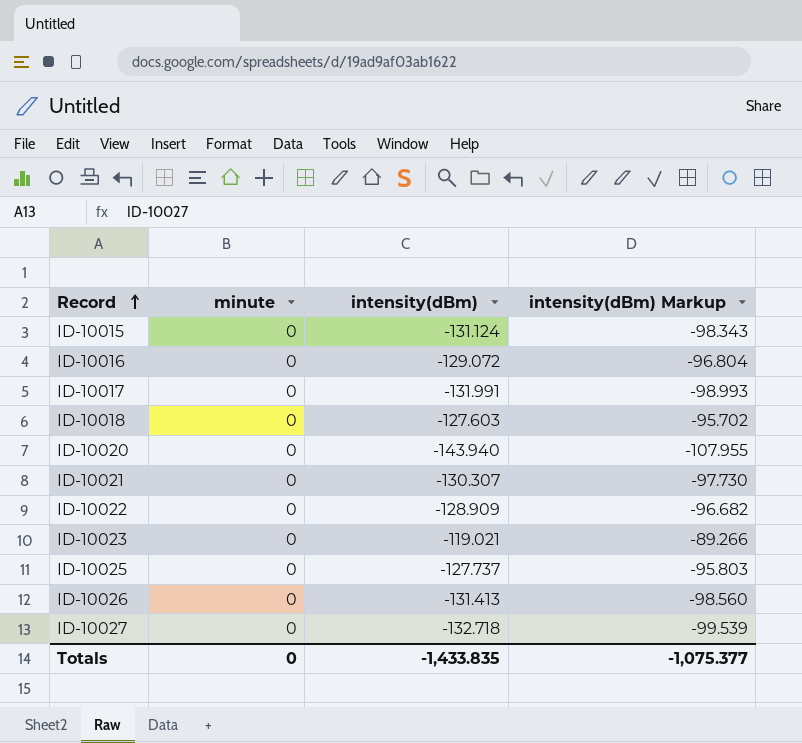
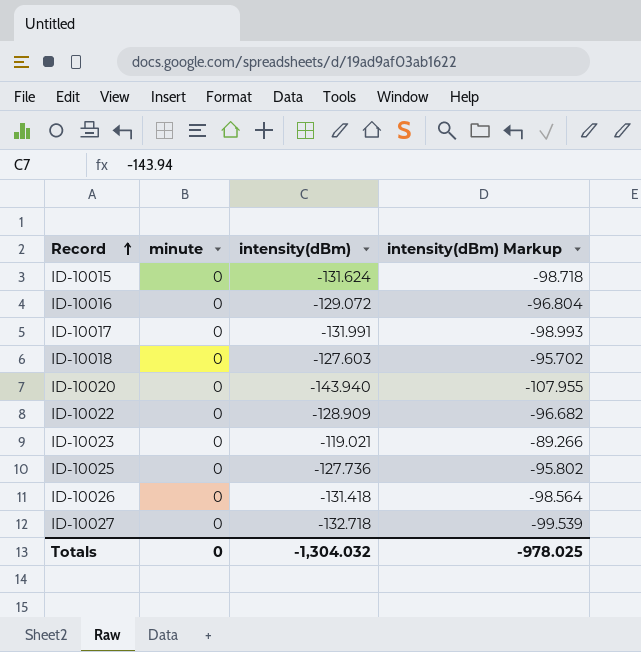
row ID-10021: 0 | -130.307 | -97.730 -> none
ID-10015 | intensity(dBm): -131.124 -> -131.624
ID-10015 | intensity(dBm) Markup: -98.343 -> -98.718
ID-10025 | intensity(dBm): -127.737 -> -127.736
ID-10025 | intensity(dBm) Markup: -95.803 -> -95.802
ID-10026 | intensity(dBm): -131.413 -> -131.418
ID-10026 | intensity(dBm) Markup: -98.560 -> -98.564
Totals | intensity(dBm): -1,433.835 -> -1,304.032
Totals | intensity(dBm) Markup: -1,075.377 -> -978.025

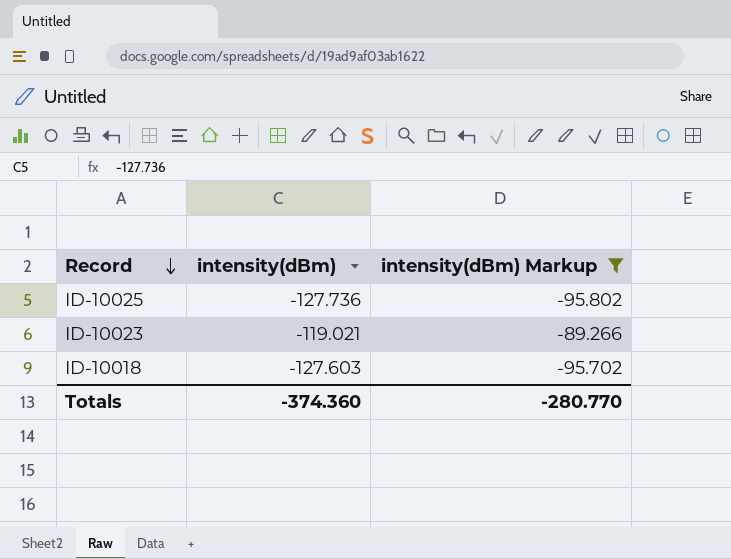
filter: none -> intensity(dBm) Markup >= -95.802
row order: Record ascending -> Record descending
column minute | position: 2 -> none
Totals | intensity(dBm): -1,304.032 -> -374.360
Totals | intensity(dBm) Markup: -978.025 -> -280.770

